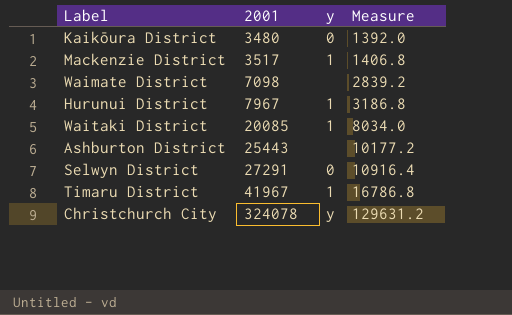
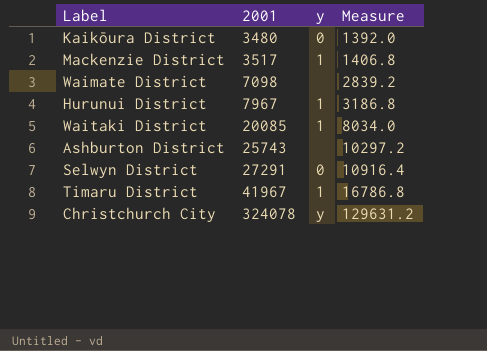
Ashburton District | 2001: 25443 -> 25743
Ashburton District | Measure: 10177.2 -> 10297.2

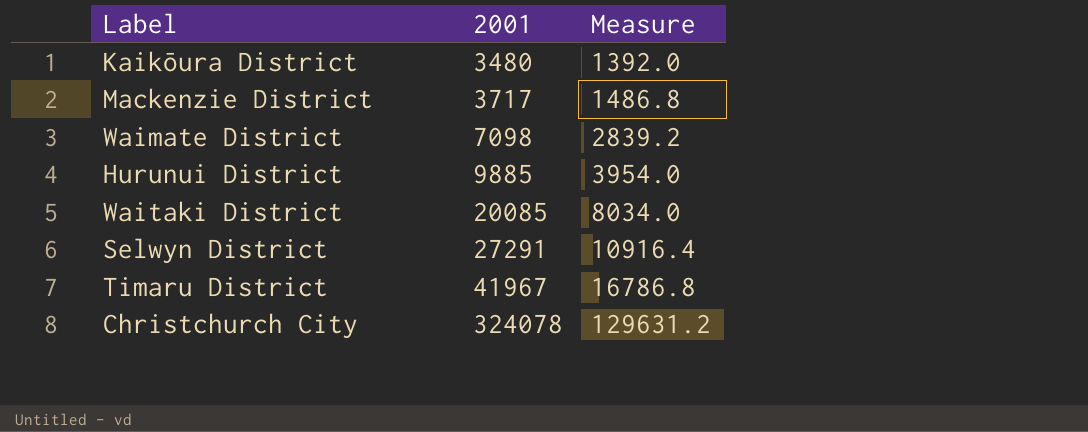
column y | position: 3 -> none
row Ashburton District: 25743 | none | 10297.2 -> none
Mackenzie District | 2001: 3517 -> 3717
Mackenzie District | Measure: 1406.8 -> 1486.8
Hurunui District | 2001: 7967 -> 9885
Hurunui District | Measure: 3186.8 -> 3954.0

